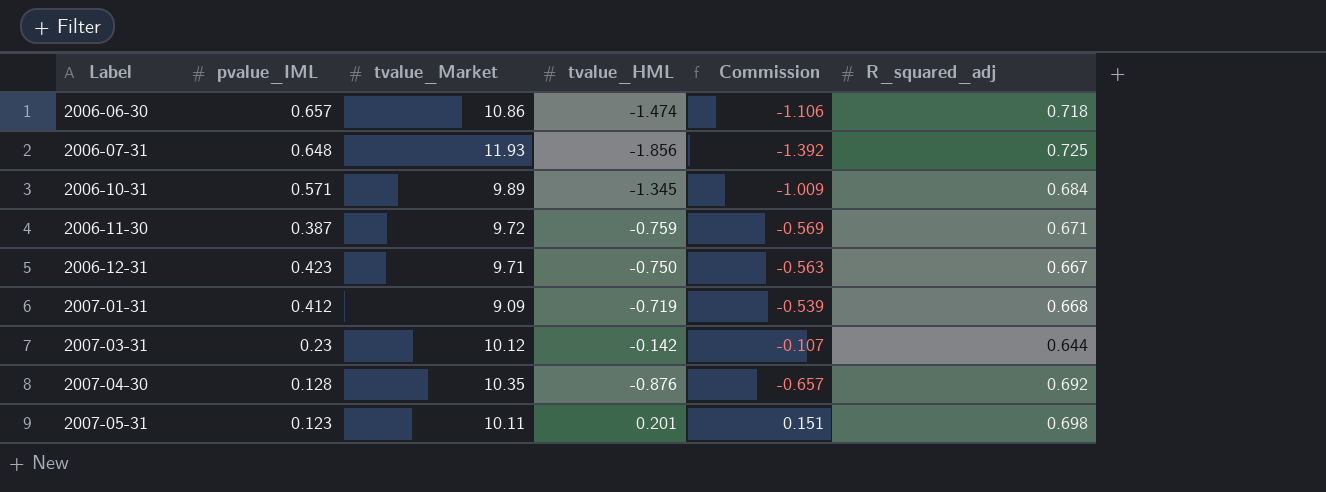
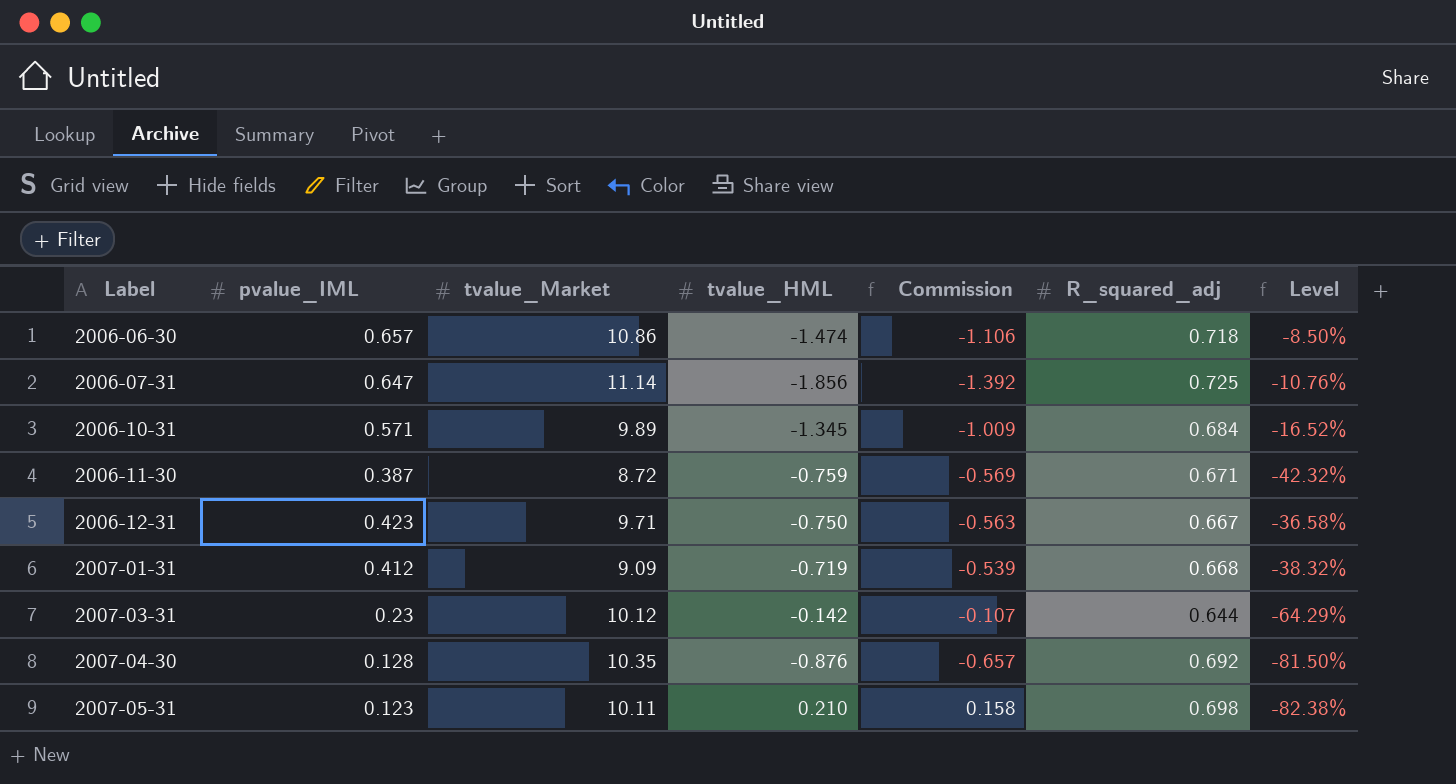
column Level | formula: none -> ([pvalue_IML] - [R_squared_adj]) / [R_squared_adj]
2006-07-31 | pvalue_IML: 0.648 -> 0.647
2006-07-31 | tvalue_Market: 11.93 -> 11.14
2006-11-30 | tvalue_Market: 9.72 -> 8.72
2007-05-31 | tvalue_HML: 0.201 -> 0.210
2007-05-31 | Commission: 0.151 -> 0.158

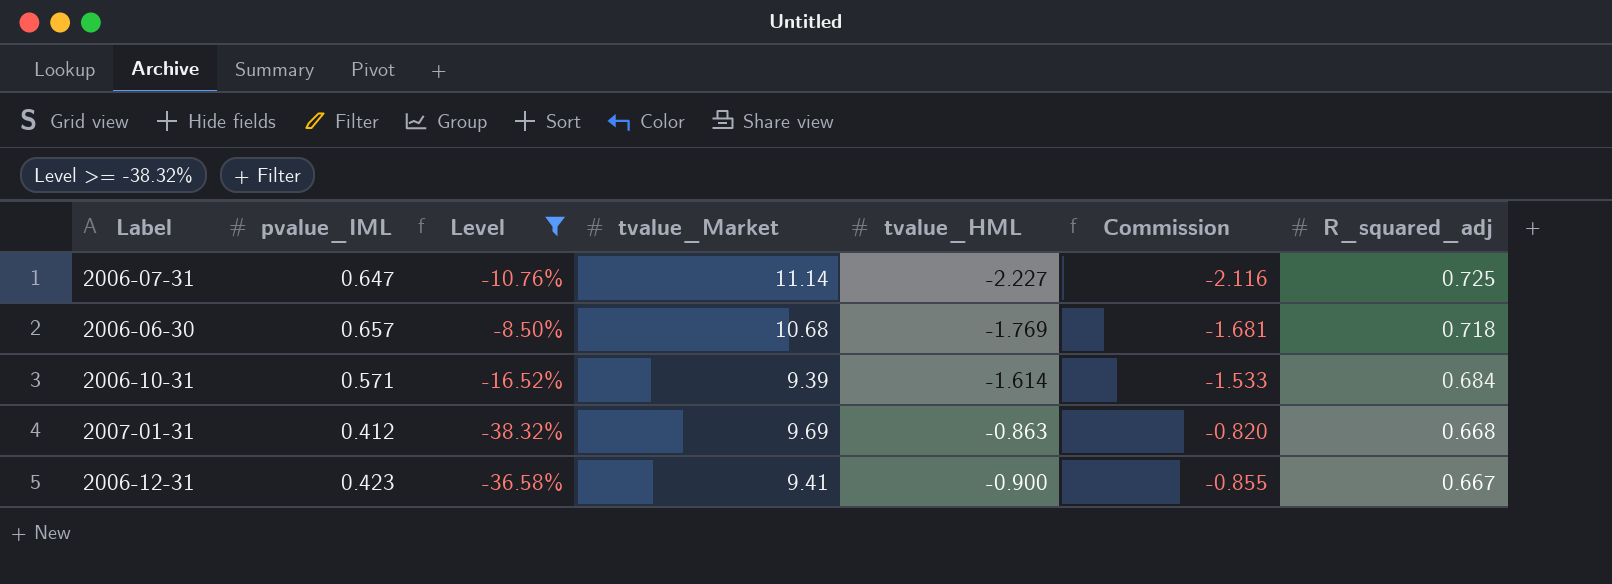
filter: none -> Level >= -38.32%
row order: Label ascending -> R_squared_adj descending
column Level | position: 7 -> 3
column Commission | formula: [tvalue_HML] * 0.75 -> [tvalue_HML] * 0.95
2006-07-31 | tvalue_HML: -1.856 -> -2.227
2006-06-30 | tvalue_Market: 10.86 -> 10.68
2006-06-30 | tvalue_HML: -1.474 -> -1.769
2006-10-31 | tvalue_Market: 9.89 -> 9.39
2006-10-31 | tvalue_HML: -1.345 -> -1.614
2007-01-31 | tvalue_Market: 9.09 -> 9.69
2007-01-31 | tvalue_HML: -0.719 -> -0.863
2006-12-31 | tvalue_Market: 9.71 -> 9.41
2006-12-31 | tvalue_HML: -0.750 -> -0.900

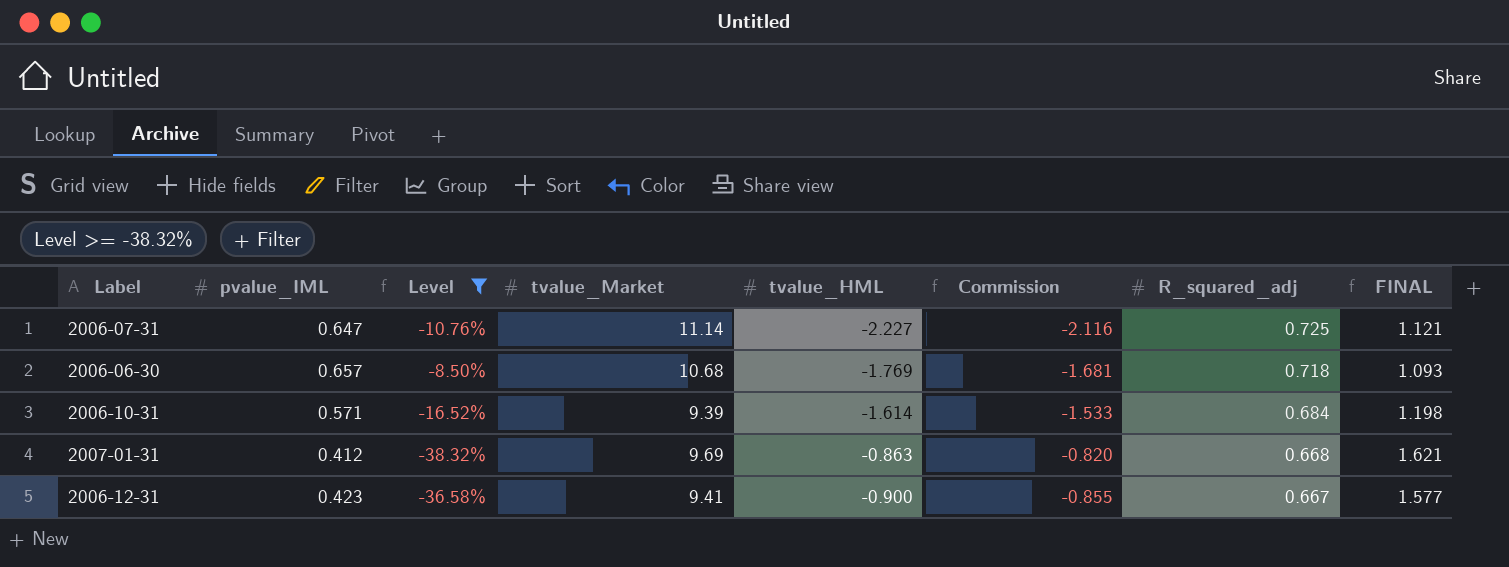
column FINAL | formula: none -> [R_squared_adj] / [pvalue_IML]

